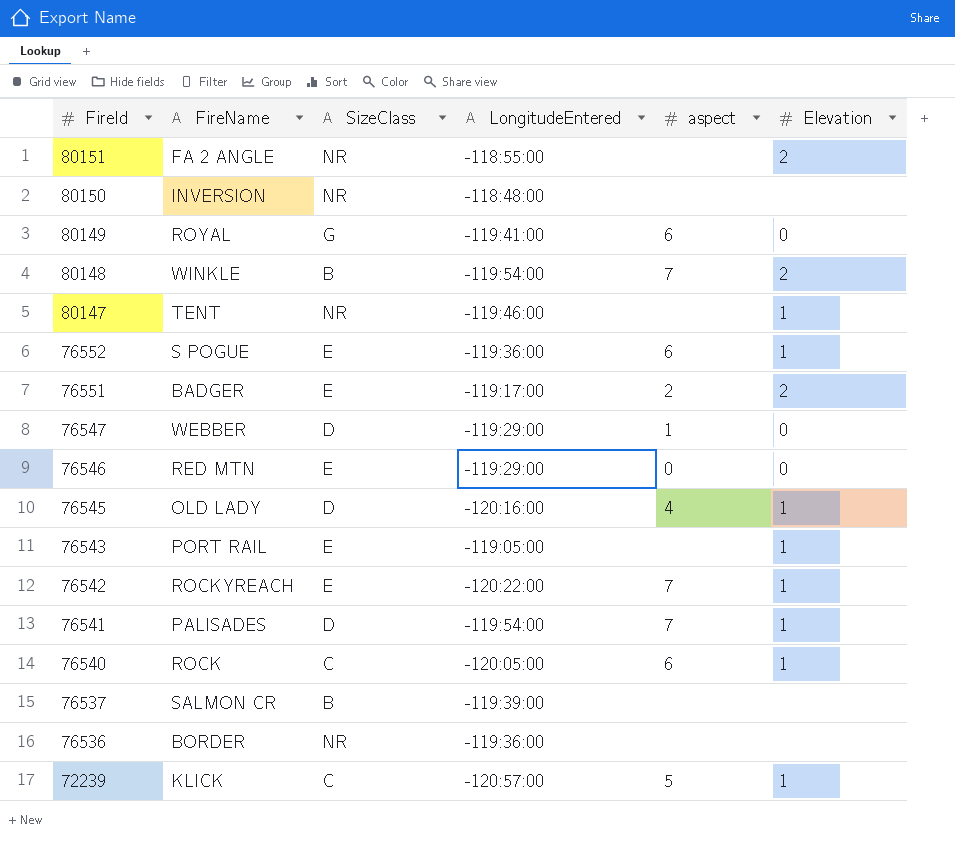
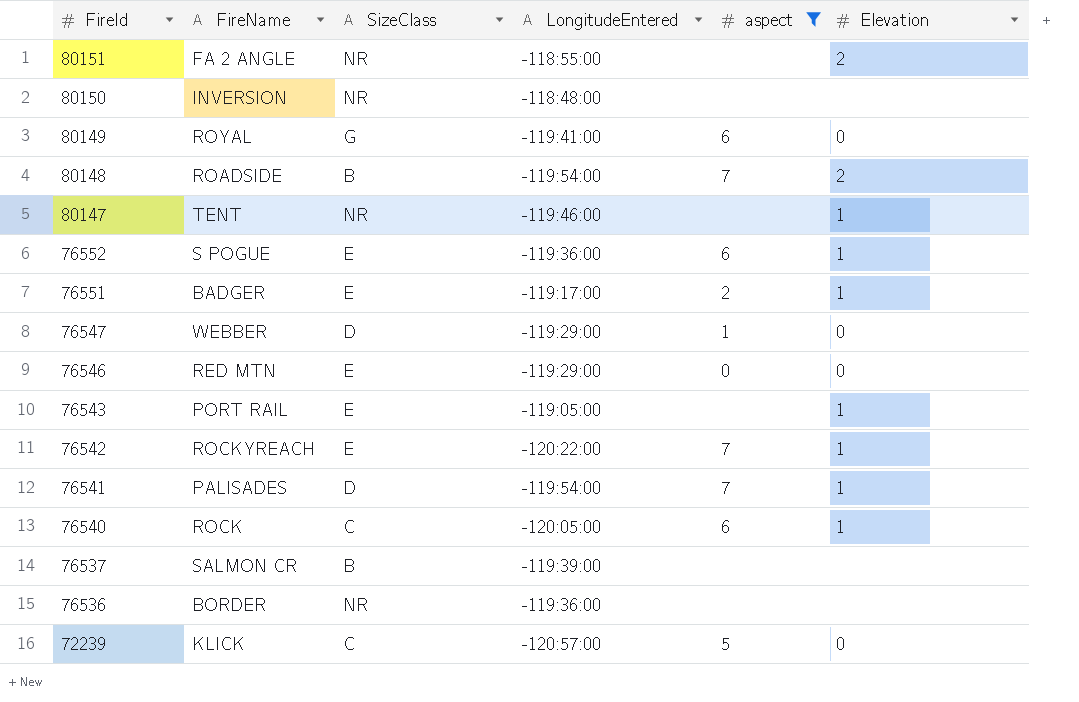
filter: none -> aspect != 4
80148 | FireName: WINKLE -> ROADSIDE
76551 | Elevation: 2 -> 1
72239 | Elevation: 1 -> 0

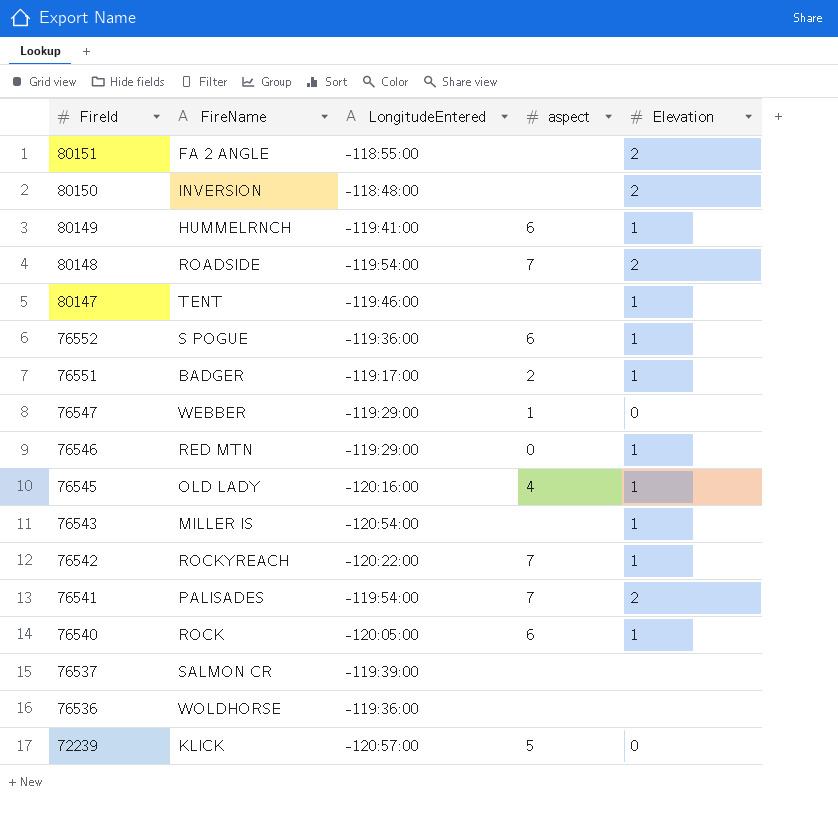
filter: aspect != 4 -> none
column SizeClass | position: 3 -> none
80150 | Elevation: none -> 2
80149 | FireName: ROYAL -> HUMMELRNCH
80149 | Elevation: 0 -> 1
76546 | Elevation: 0 -> 1
76543 | FireName: PORT RAIL -> MILLER IS
76543 | LongitudeEntered: -119:05:00 -> -120:54:00
76541 | Elevation: 1 -> 2
76536 | FireName: BORDER -> WOLDHORSE

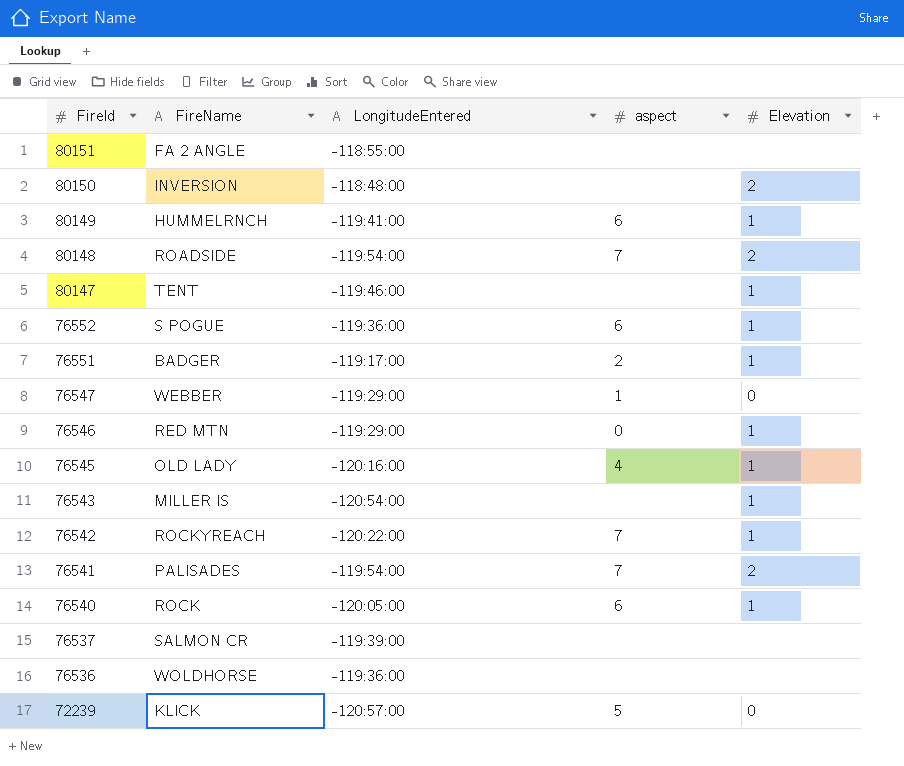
80151 | Elevation: 2 -> none

